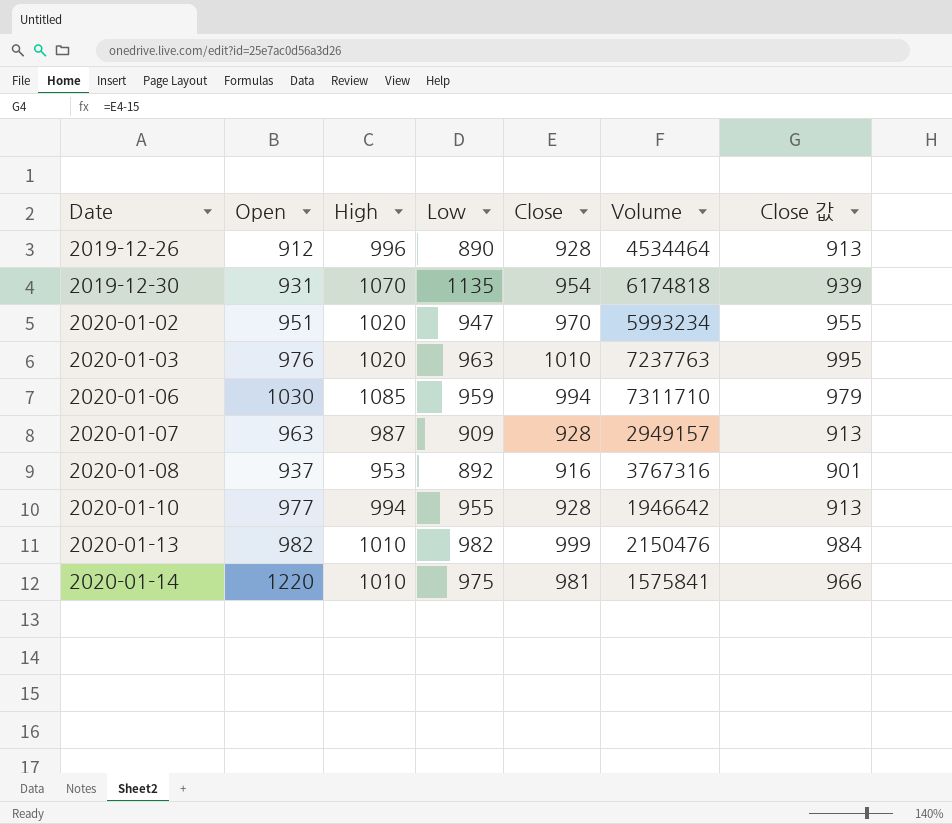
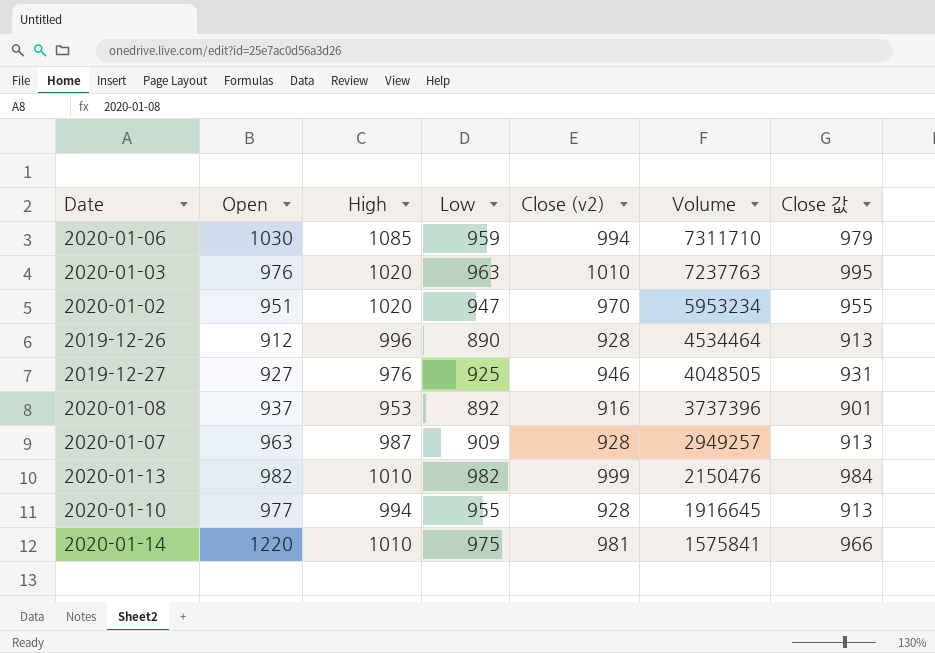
row order: Date ascending -> Volume descending
column name: Close -> Close (v2)
row 2019-12-30: 931 | 1070 | 1135 | 954 | 6174818 | 939 -> none
2020-01-02 | Volume: 5993234 -> 5953234
row 2019-12-27: none -> 927 | 976 | 925 | 946 | 4048505 | 931
2020-01-08 | Volume: 3767316 -> 3737396
2020-01-07 | Volume: 2949157 -> 2949257
2020-01-10 | Volume: 1946642 -> 1916645

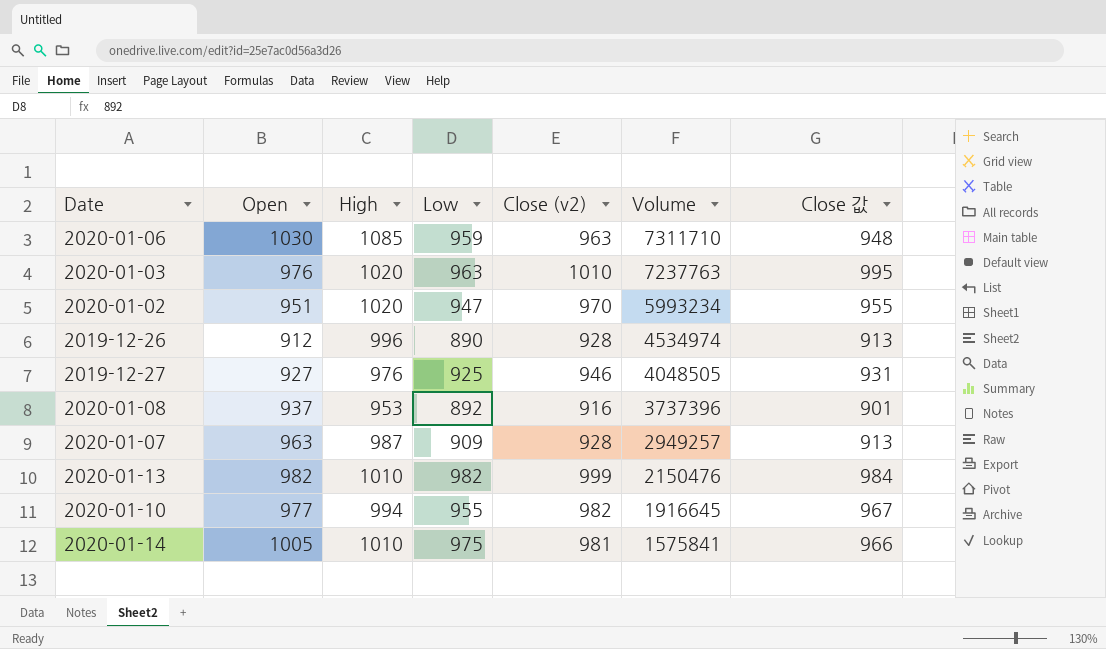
2020-01-06 | Close (v2): 994 -> 963
2020-01-06 | Close 값: 979 -> 948
2020-01-02 | Volume: 5953234 -> 5993234
2019-12-26 | Volume: 4534464 -> 4534974
2020-01-10 | Close (v2): 928 -> 982
2020-01-10 | Close 값: 913 -> 967
2020-01-14 | Open: 1220 -> 1005

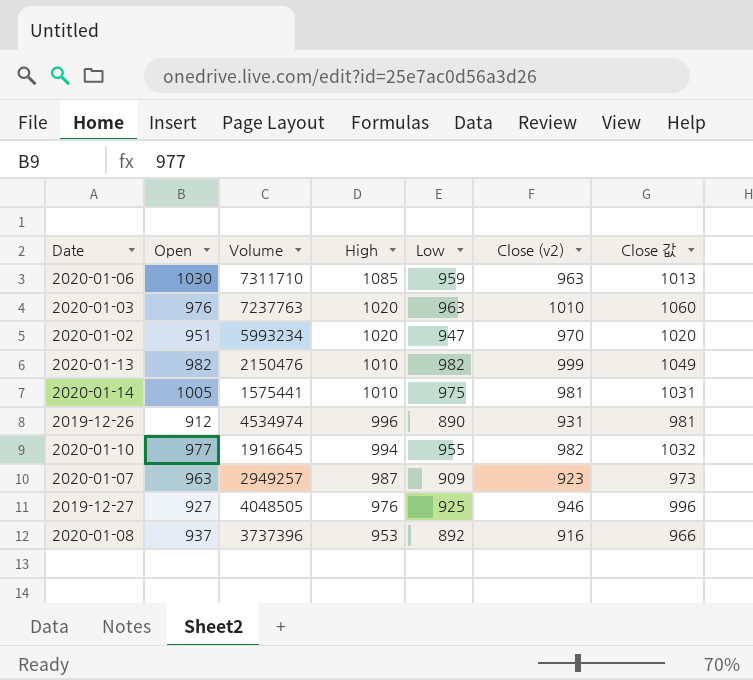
row order: Volume descending -> High descending
column Volume | position: 6 -> 3
column Close 값 | formula: [Close (v2)] - 15 -> [Close (v2)] + 50
2020-01-14 | Volume: 1575841 -> 1575441
2019-12-26 | Close (v2): 928 -> 931
2020-01-07 | Close (v2): 928 -> 923

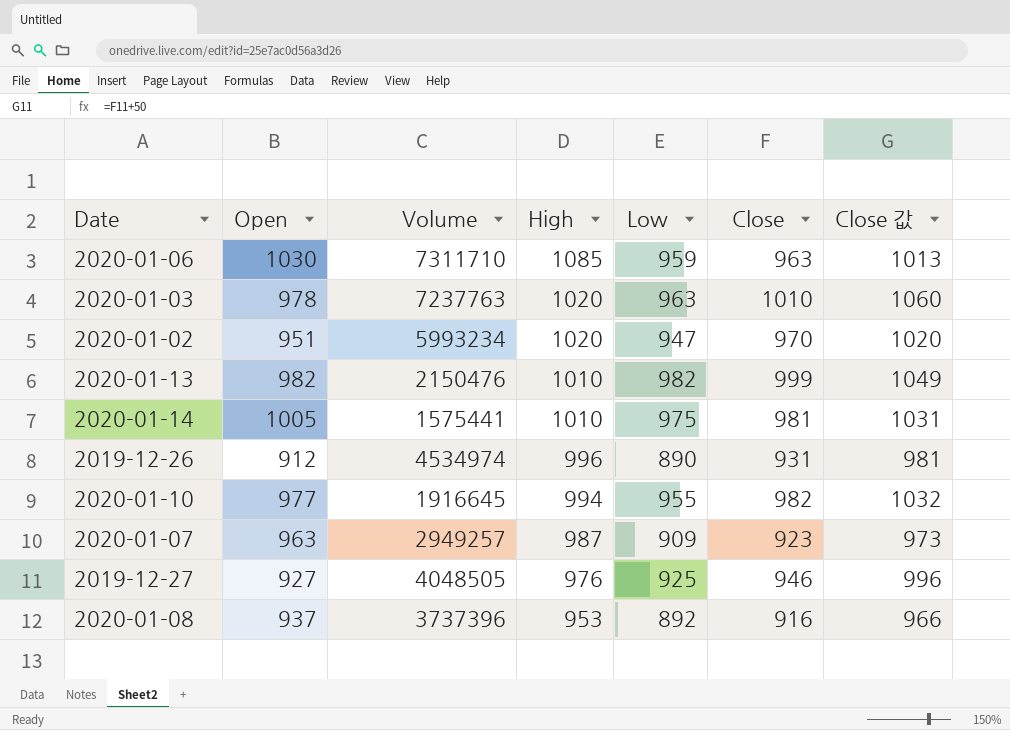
column name: Close (v2) -> Close
2020-01-03 | Open: 976 -> 978

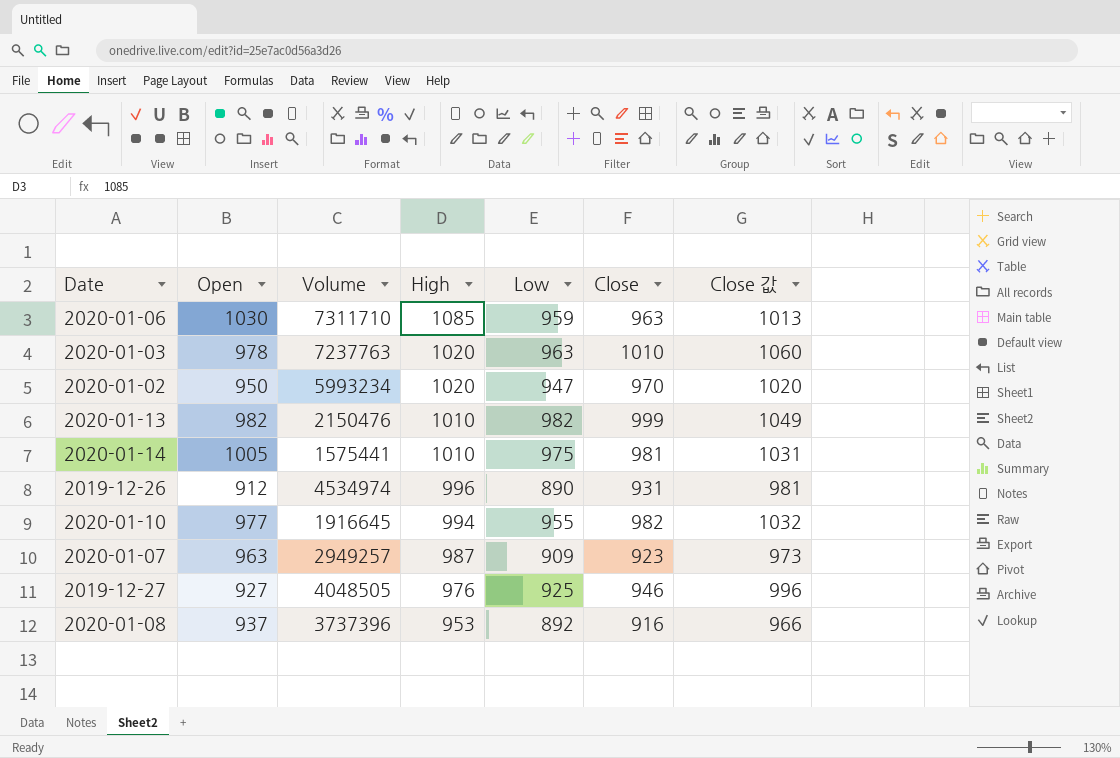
2020-01-02 | Open: 951 -> 950

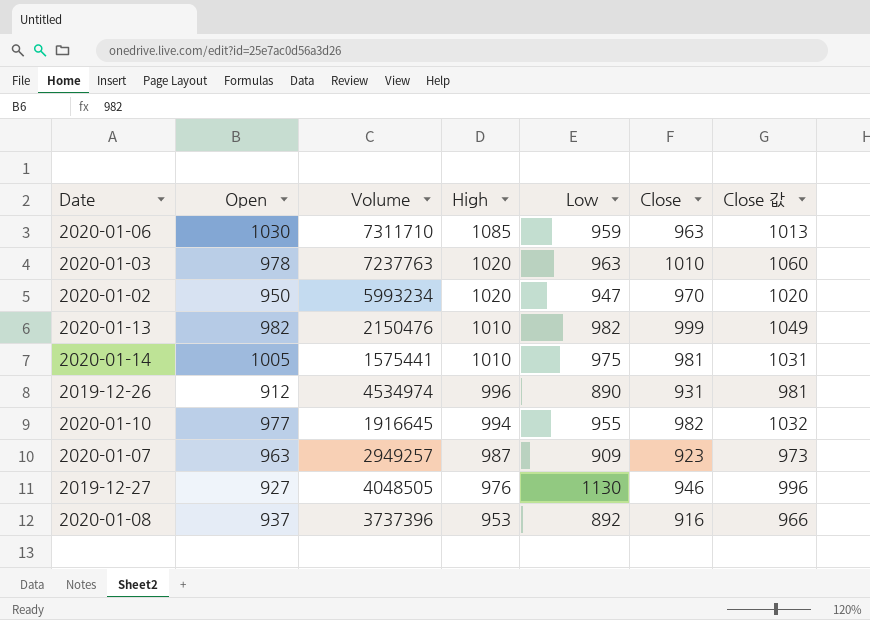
2019-12-27 | Low: 925 -> 1130

